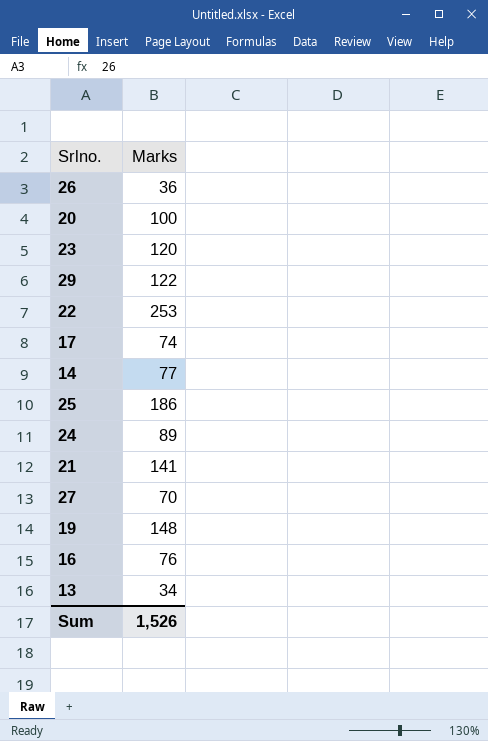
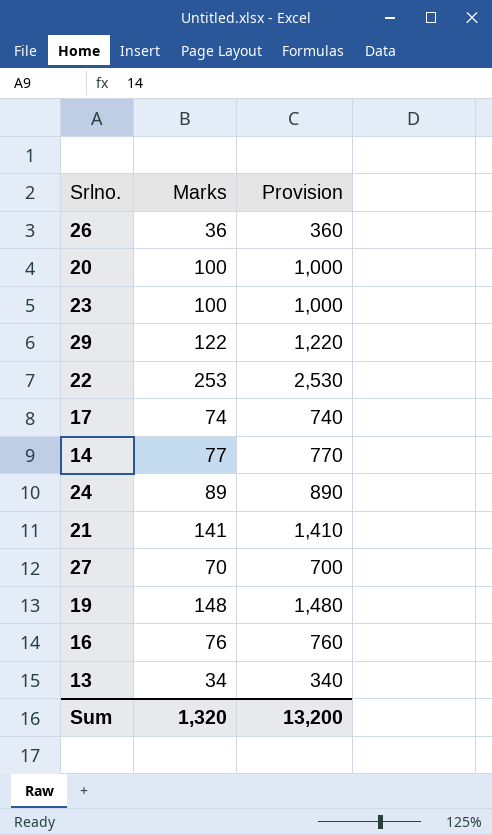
column Provision | formula: none -> [Marks] * 10
row 25: 186 -> none
23 | Marks: 120 -> 100
Sum | Marks: 1,526 -> 1,320

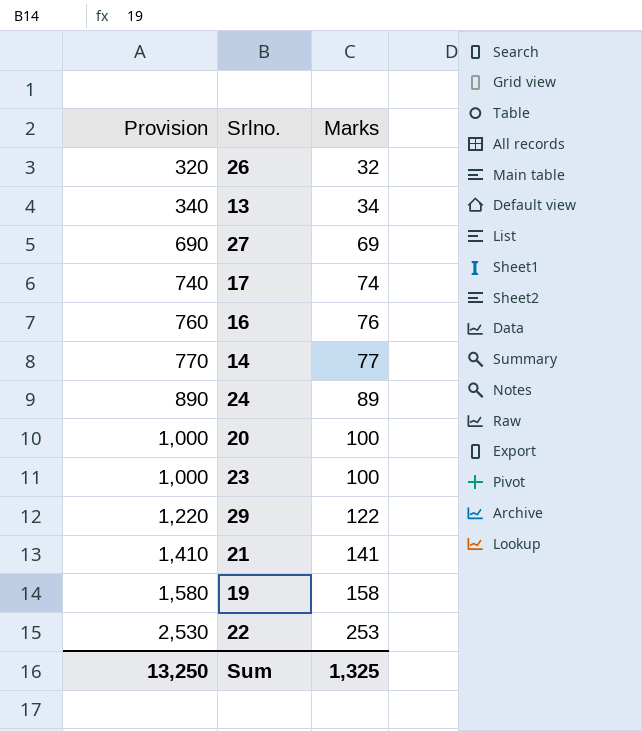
row order: none -> Provision ascending
column Provision | position: 3 -> 1
26 | Provision: 360 -> 320
26 | Marks: 36 -> 32
27 | Provision: 700 -> 690
27 | Marks: 70 -> 69
19 | Provision: 1,480 -> 1,580
19 | Marks: 148 -> 158
Sum | Provision: 13,200 -> 13,250
Sum | Marks: 1,320 -> 1,325

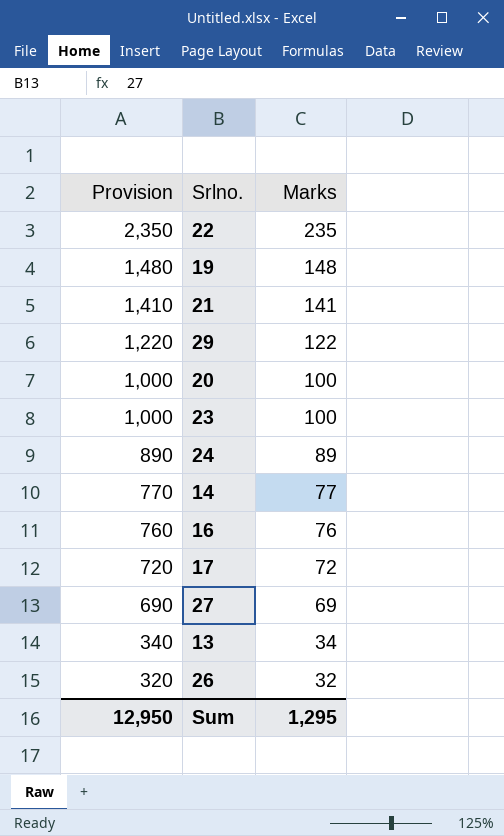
row order: Provision ascending -> Provision descending
22 | Provision: 2,530 -> 2,350
22 | Marks: 253 -> 235
19 | Provision: 1,580 -> 1,480
19 | Marks: 158 -> 148
17 | Provision: 740 -> 720
17 | Marks: 74 -> 72
Sum | Provision: 13,250 -> 12,950
Sum | Marks: 1,325 -> 1,295

